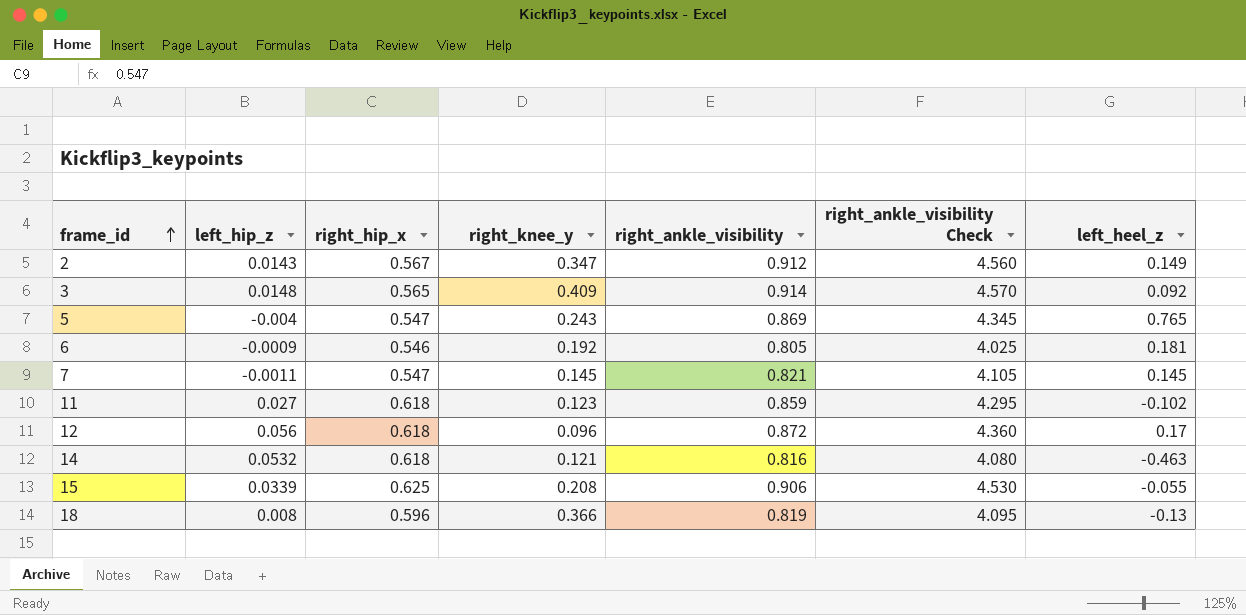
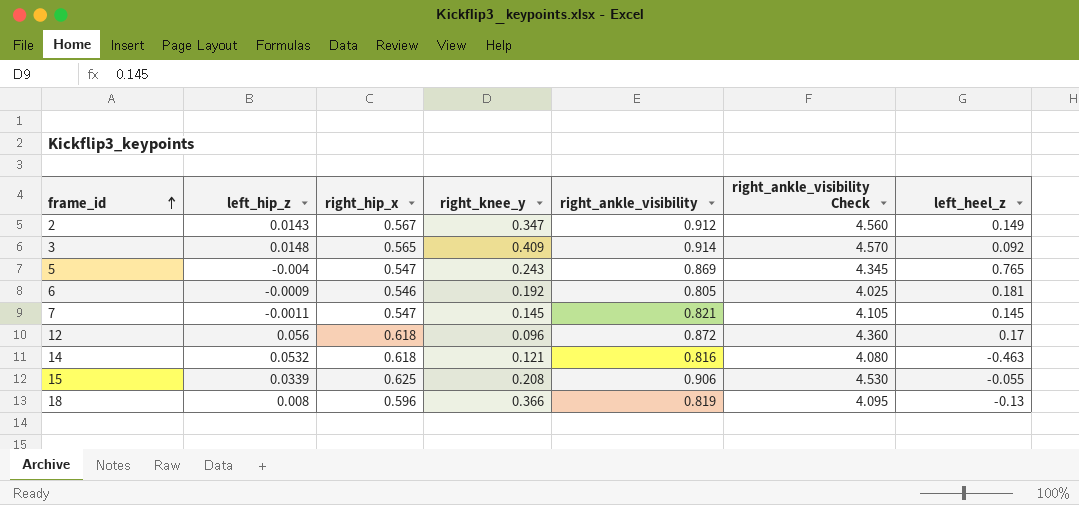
row 11: 0.027 | 0.618 | 0.123 | 0.859 | 4.295 | -0.102 -> none

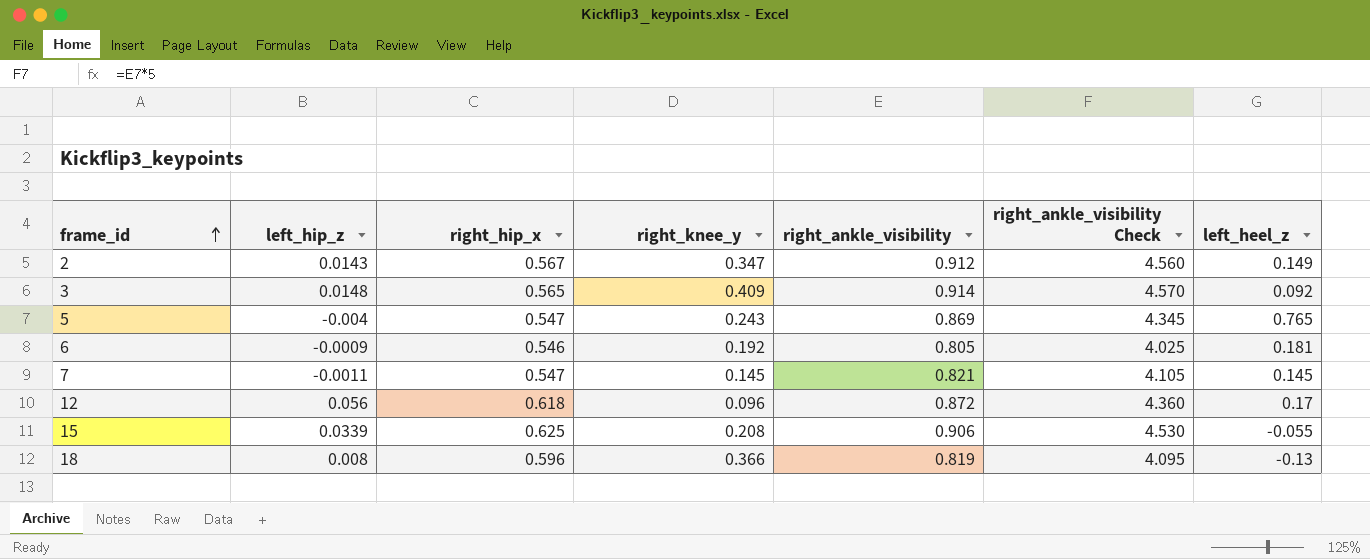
row 14: 0.0532 | 0.618 | 0.121 | 0.816 | 4.080 | -0.463 -> none

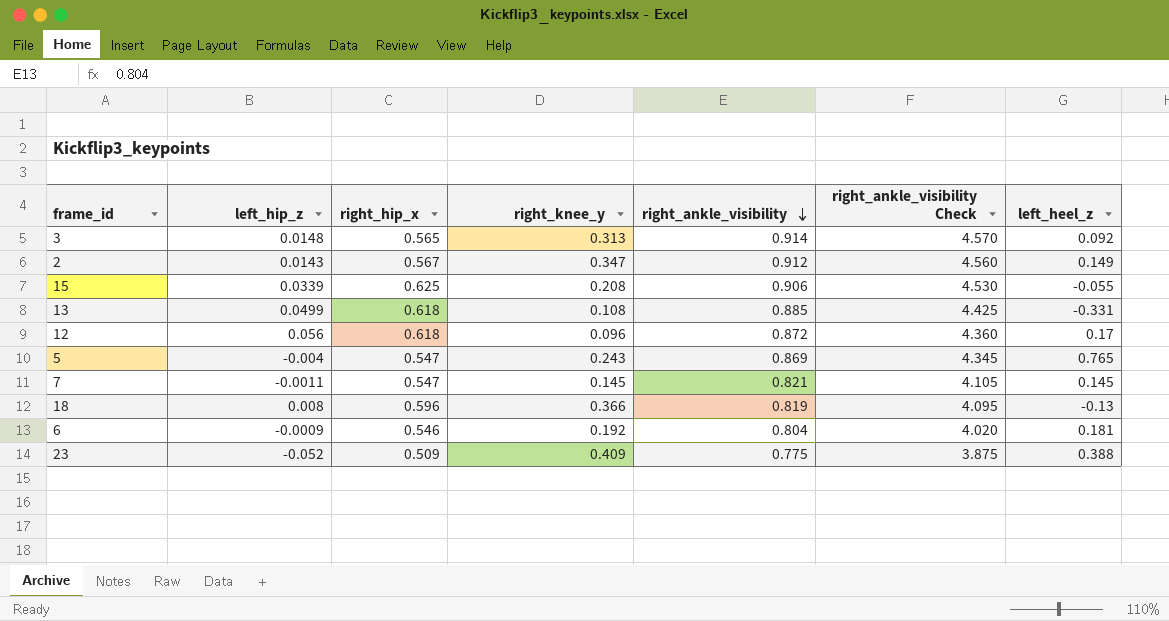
row order: frame_id ascending -> right_ankle_visibility descending
3 | right_knee_y: 0.409 -> 0.313
row 13: none -> 0.0499 | 0.618 | 0.108 | 0.885 | 4.425 | -0.331
6 | right_ankle_visibility: 0.805 -> 0.804
6 | right_ankle_visibility Check: 4.025 -> 4.020
row 23: none -> -0.052 | 0.509 | 0.409 | 0.775 | 3.875 | 0.388

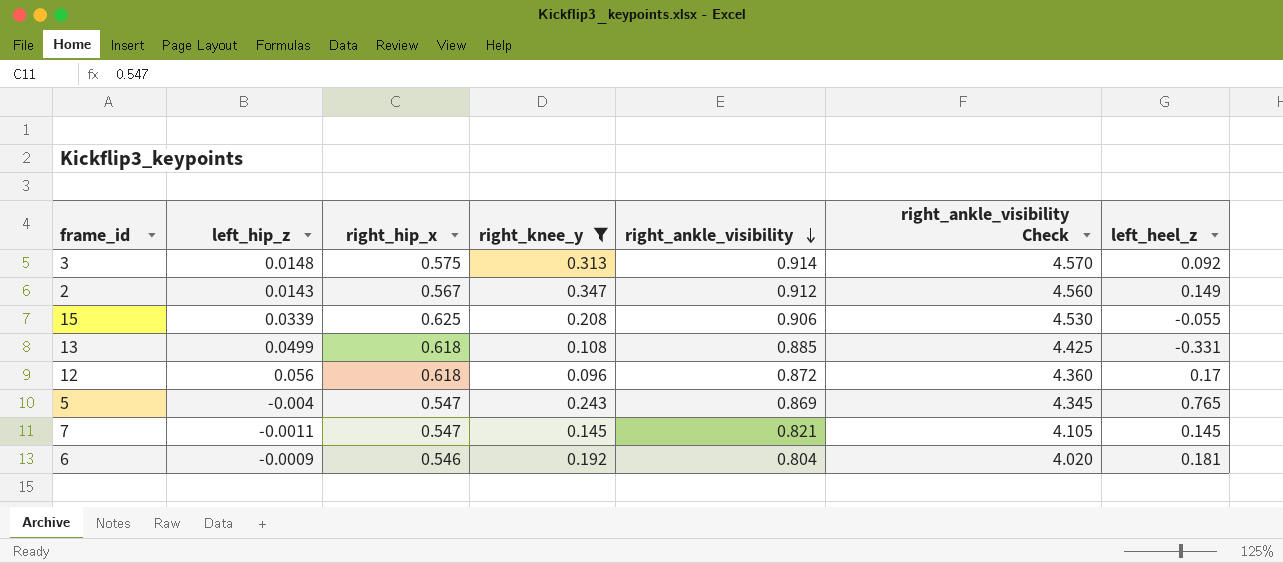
filter: none -> right_knee_y <= 0.347
3 | right_hip_x: 0.565 -> 0.575

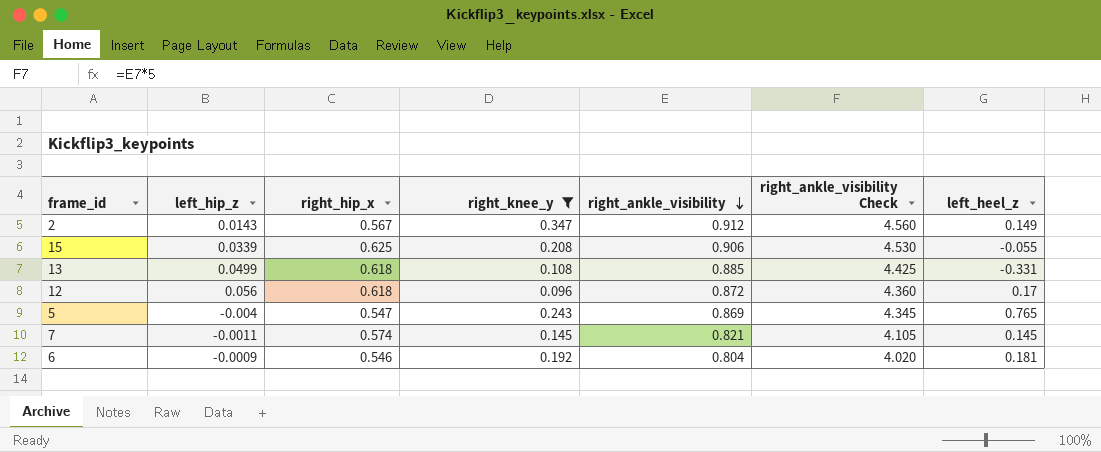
row 3: 0.0148 | 0.575 | 0.313 | 0.914 | 4.570 | 0.092 -> none
7 | right_hip_x: 0.547 -> 0.574

